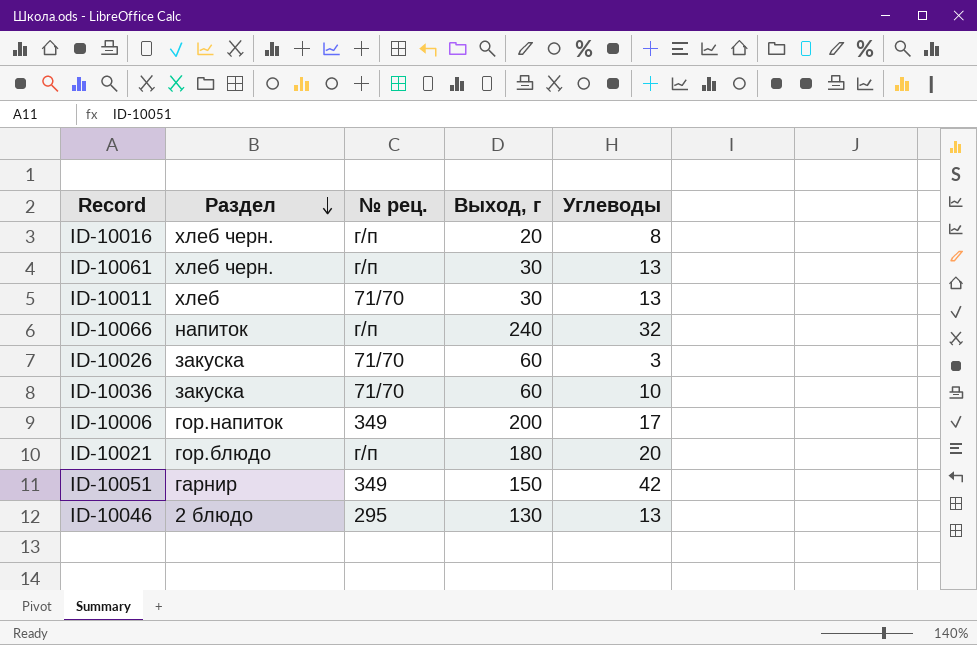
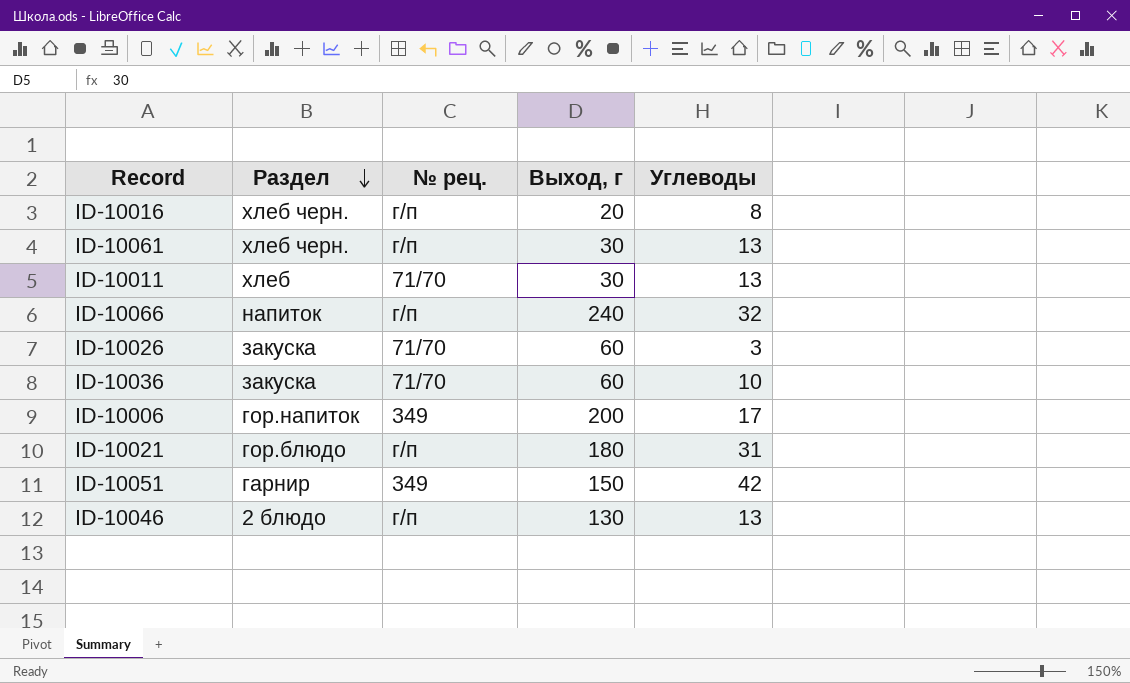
ID-10021 | Углеводы: 20 -> 31
ID-10046 | № рец.: 295 -> г/п

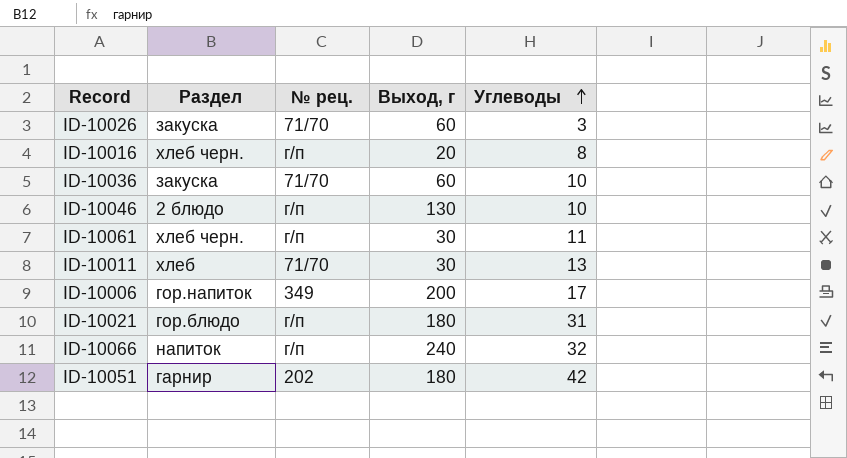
row order: Раздел descending -> Углеводы ascending
ID-10046 | Углеводы: 13 -> 10
ID-10061 | Углеводы: 13 -> 11
ID-10051 | № рец.: 349 -> 202
ID-10051 | Выход, г: 150 -> 180

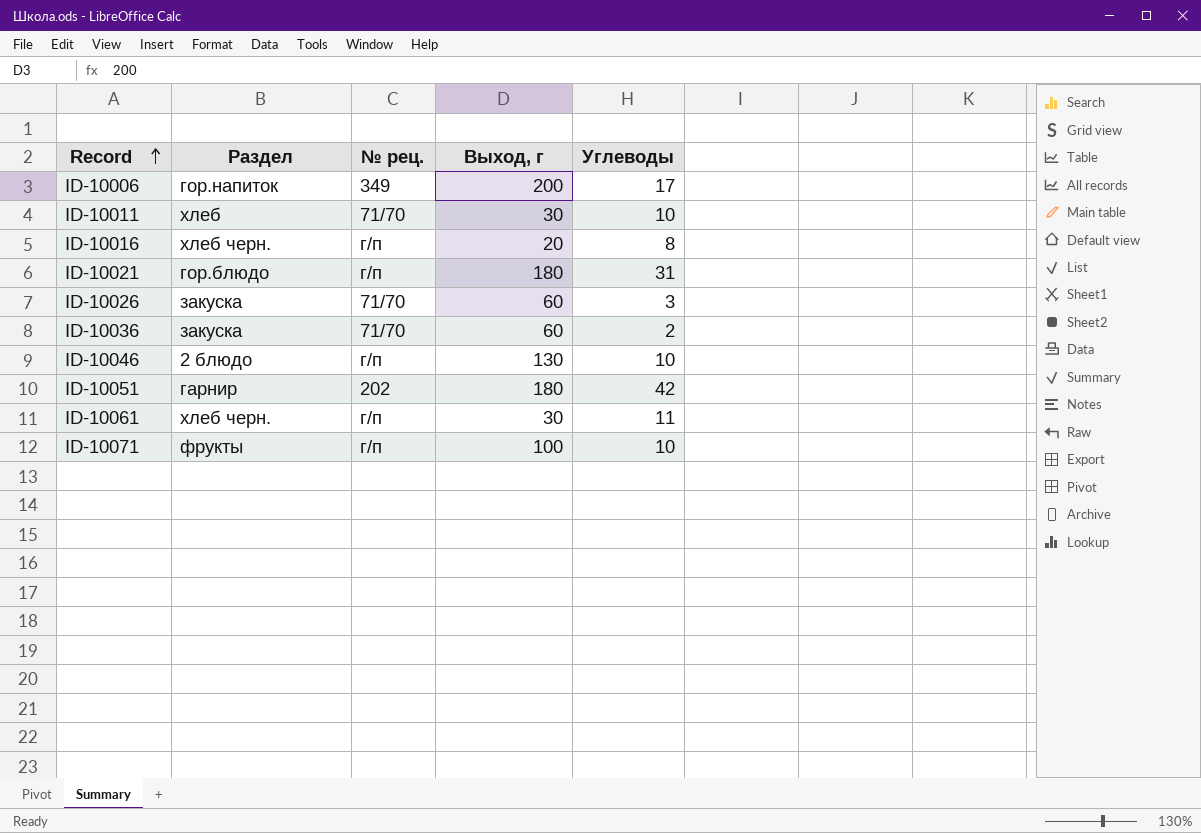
row order: Углеводы ascending -> Record ascending
row ID-10066: напиток | г/п | 240 | 32 -> none
ID-10011 | Углеводы: 13 -> 10
ID-10036 | Углеводы: 10 -> 2
row ID-10071: none -> фрукты | г/п | 100 | 10

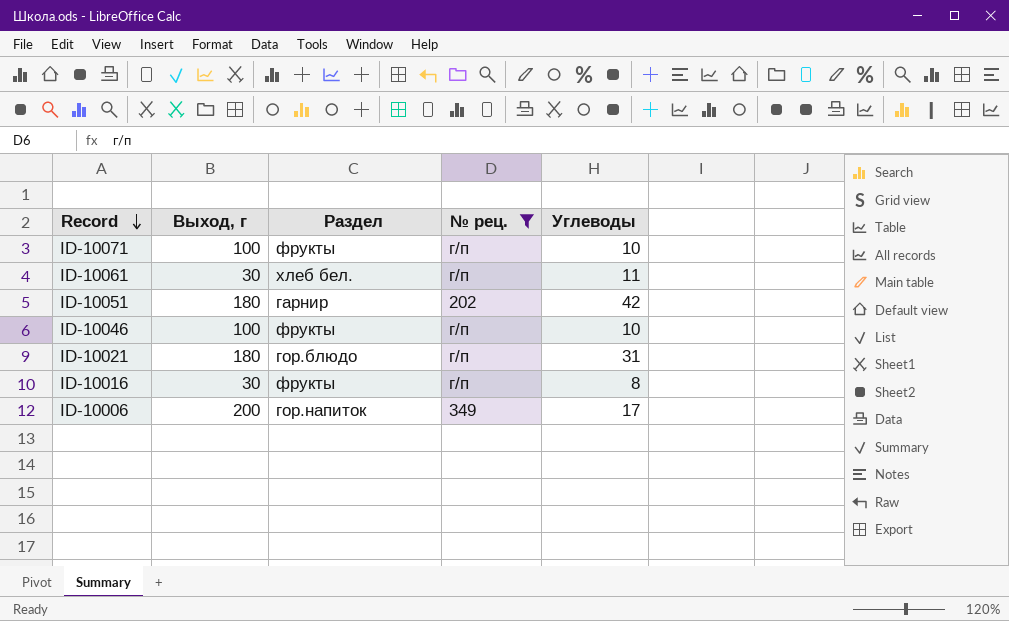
filter: none -> № рец. != 71/70
row order: Record ascending -> Record descending
column Выход, г | position: 4 -> 2
ID-10061 | Раздел: хлеб черн. -> хлеб бел.
ID-10046 | Выход, г: 130 -> 100
ID-10046 | Раздел: 2 блюдо -> фрукты
ID-10016 | Выход, г: 20 -> 30
ID-10016 | Раздел: хлеб черн. -> фрукты

